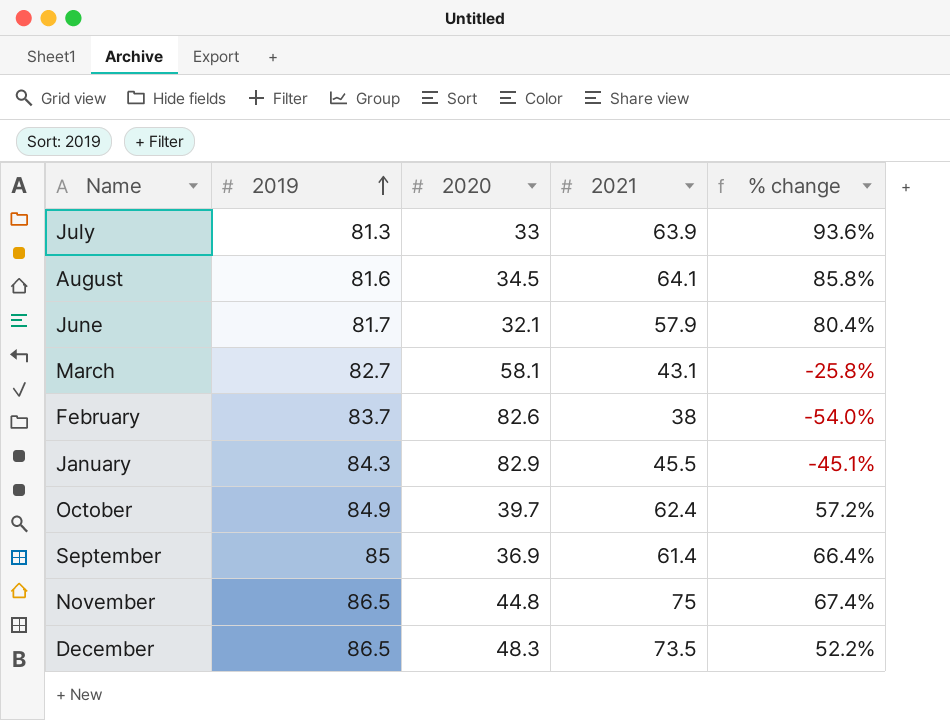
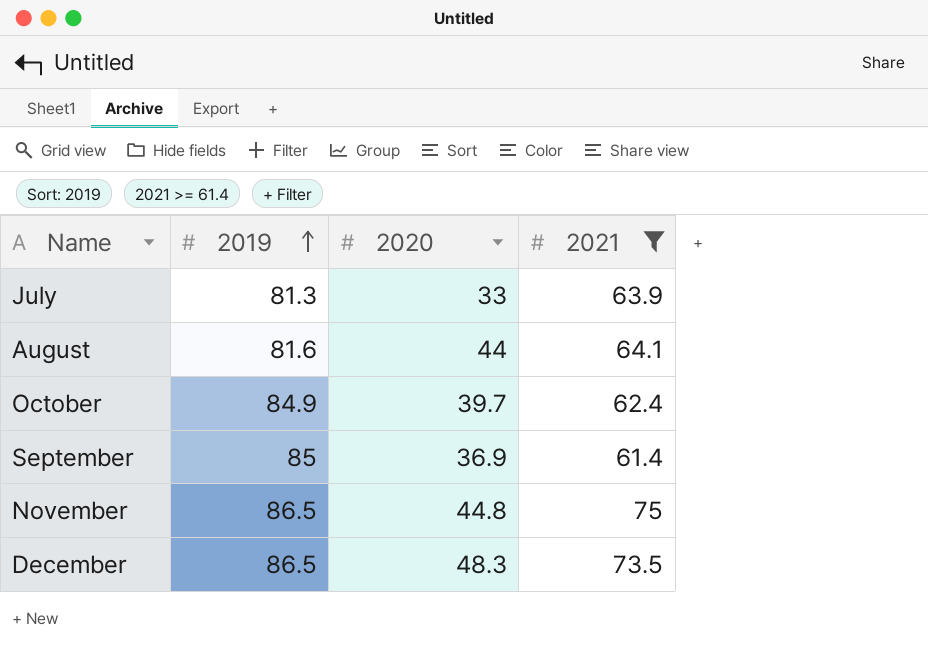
filter: none -> 2021 >= 61.4
column % change | formula: ([2021] - [2020]) / [2020] -> none
August | 2020: 34.5 -> 44

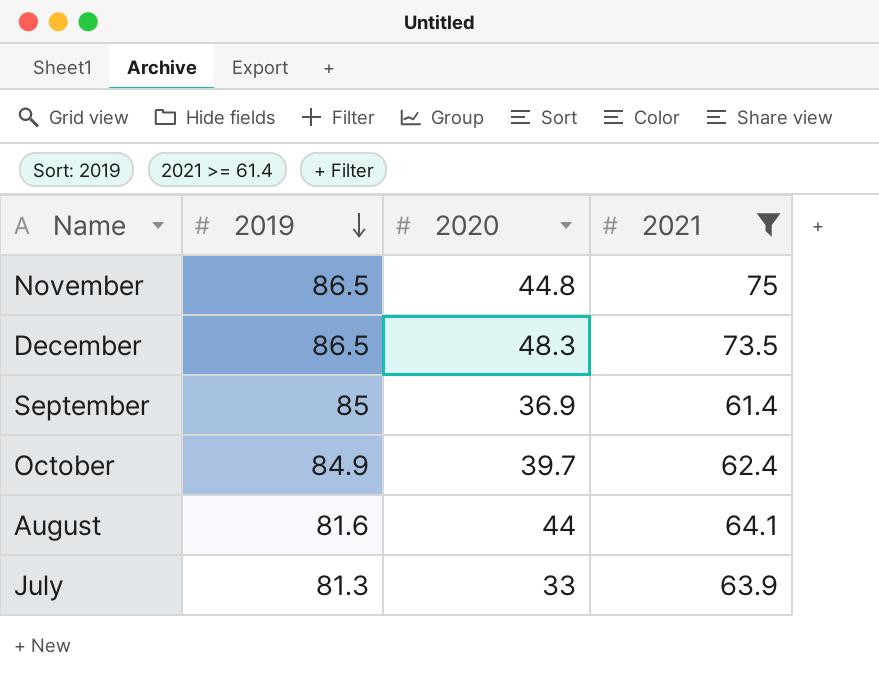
row order: 2019 ascending -> 2019 descending

